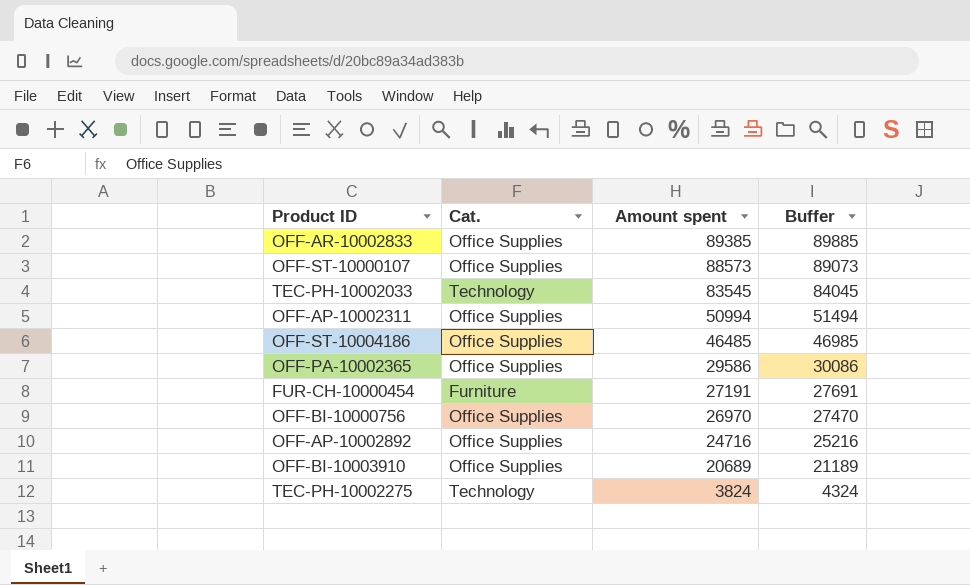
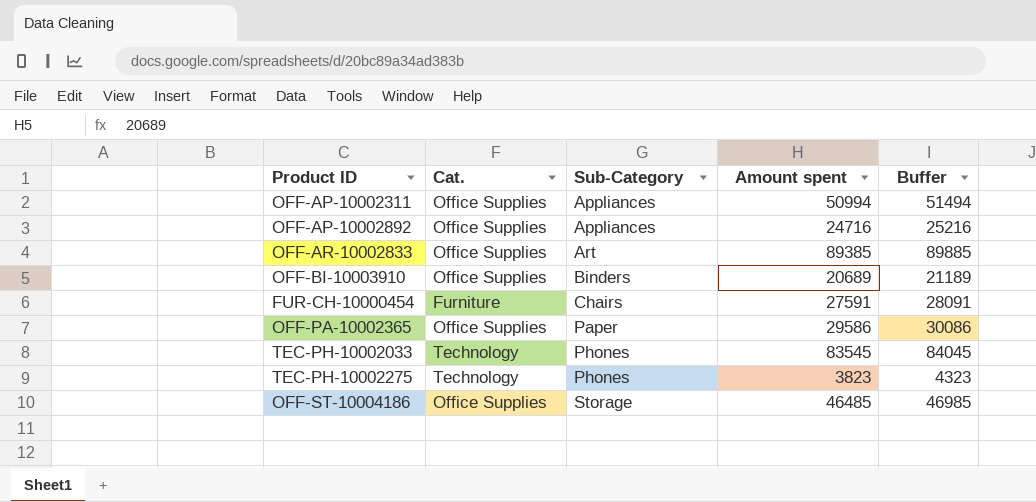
row order: Amount spent descending -> Sub-Category ascending
column Sub-Category | position: none -> 3
row OFF-ST-10000107: Office Supplies | 88573 | 89073 -> none
row OFF-BI-10000756: Office Supplies | 26970 | 27470 -> none
FUR-CH-10000454 | Amount spent: 27191 -> 27591
FUR-CH-10000454 | Buffer: 27691 -> 28091
TEC-PH-10002275 | Amount spent: 3824 -> 3823
TEC-PH-10002275 | Buffer: 4324 -> 4323

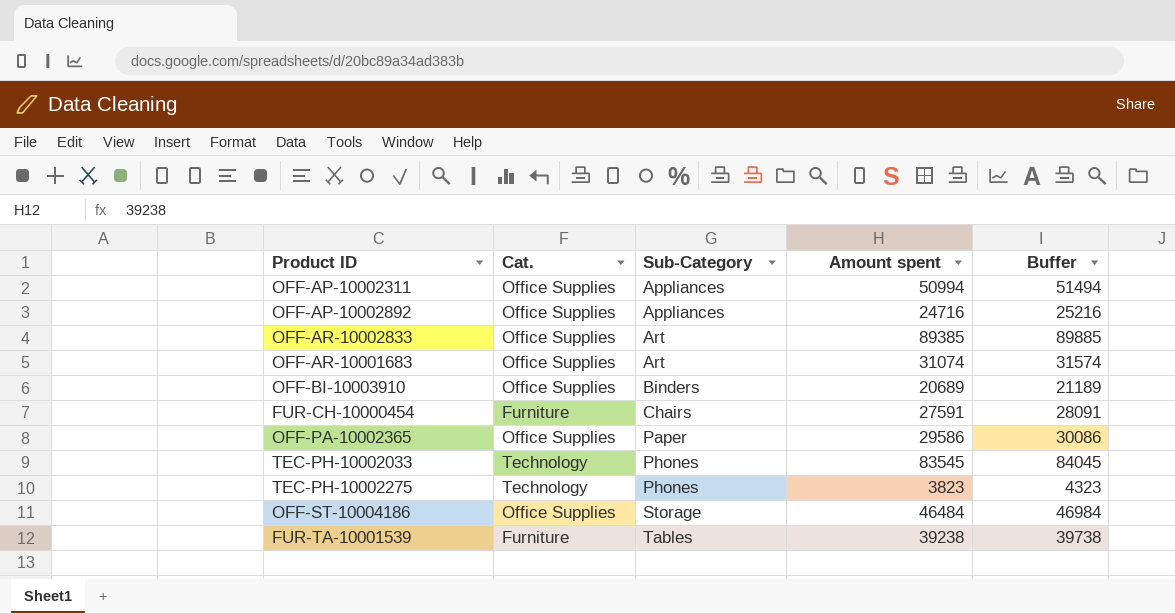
row OFF-AR-10001683: none -> Office Supplies | Art | 31074 | 31574
OFF-ST-10004186 | Amount spent: 46485 -> 46484
OFF-ST-10004186 | Buffer: 46985 -> 46984
row FUR-TA-10001539: none -> Furniture | Tables | 39238 | 39738

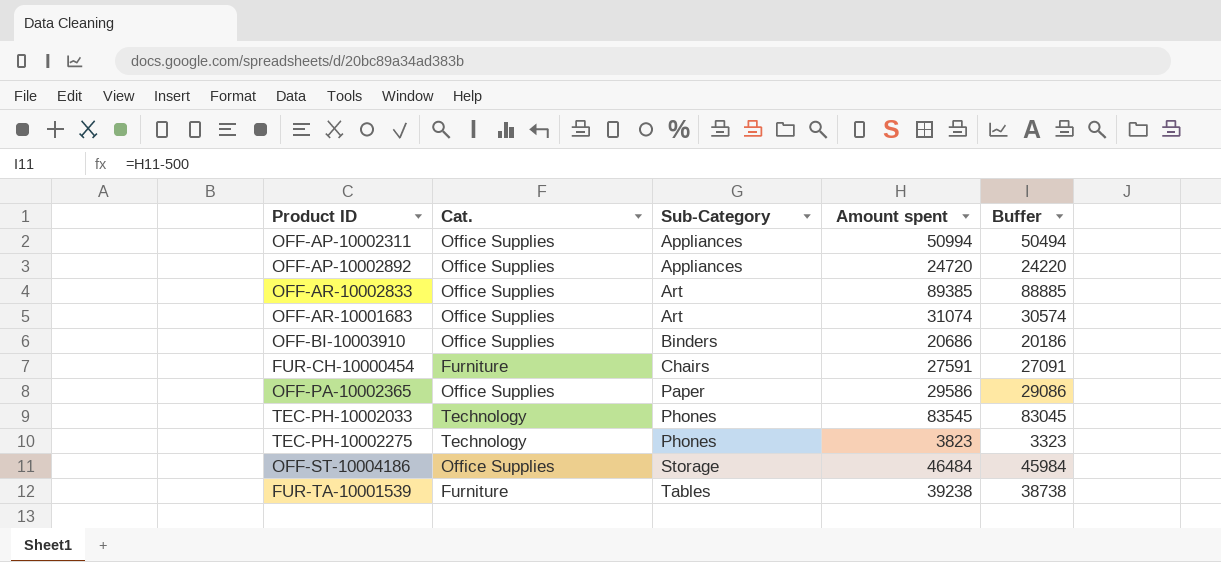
column Buffer | formula: [Amount spent] + 500 -> [Amount spent] - 500
OFF-AP-10002892 | Amount spent: 24716 -> 24720
OFF-BI-10003910 | Amount spent: 20689 -> 20686

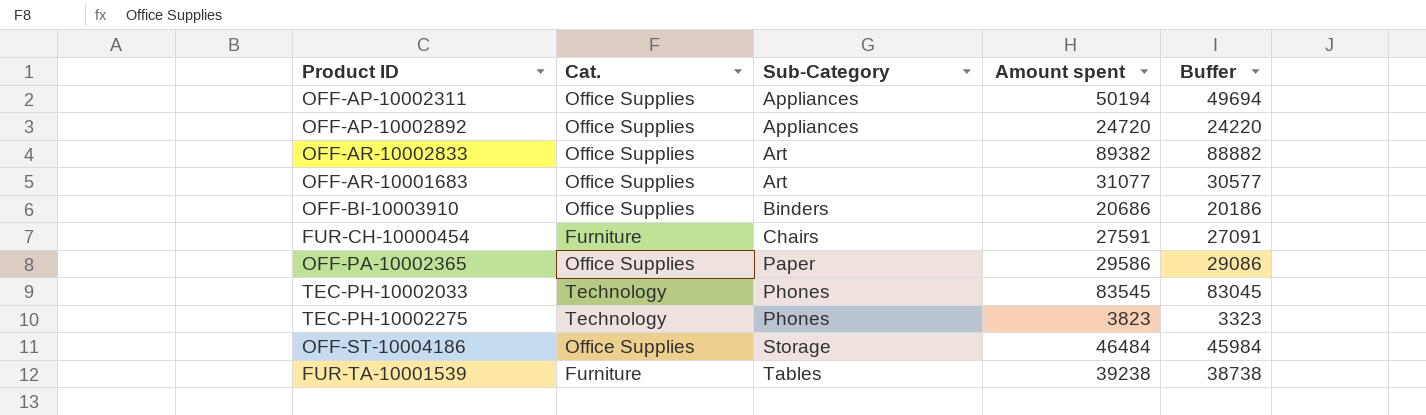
OFF-AP-10002311 | Amount spent: 50994 -> 50194
OFF-AP-10002311 | Buffer: 50494 -> 49694
OFF-AR-10002833 | Amount spent: 89385 -> 89382
OFF-AR-10002833 | Buffer: 88885 -> 88882
OFF-AR-10001683 | Amount spent: 31074 -> 31077
OFF-AR-10001683 | Buffer: 30574 -> 30577

